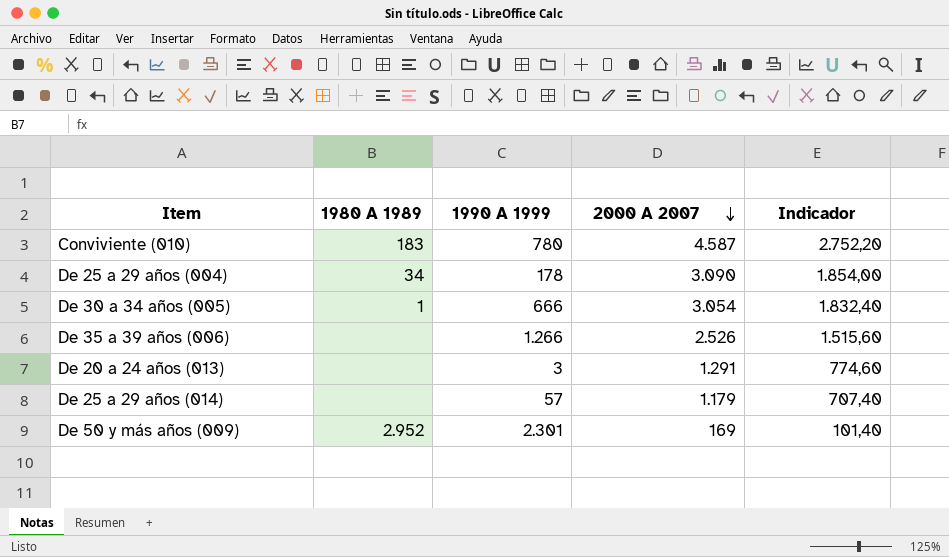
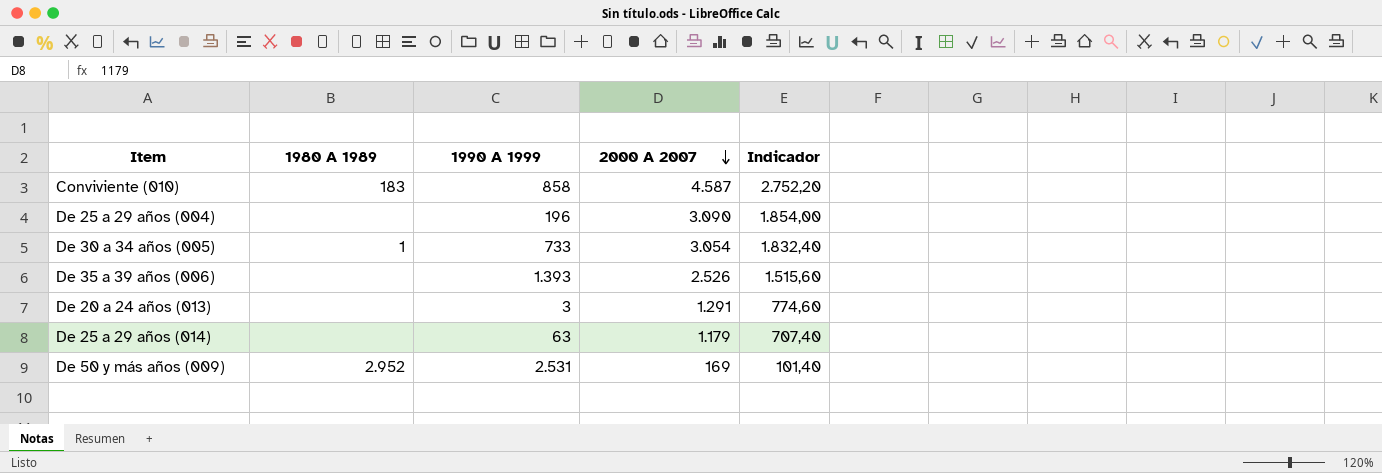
Conviviente (010) | 1990 A 1999: 780 -> 858
De 25 a 29 años (004) | 1980 A 1989: 34 -> none
De 25 a 29 años (004) | 1990 A 1999: 178 -> 196
De 30 a 34 años (005) | 1990 A 1999: 666 -> 733
De 35 a 39 años (006) | 1990 A 1999: 1.266 -> 1.393
De 25 a 29 años (014) | 1990 A 1999: 57 -> 63
De 50 y más años (009) | 1990 A 1999: 2.301 -> 2.531

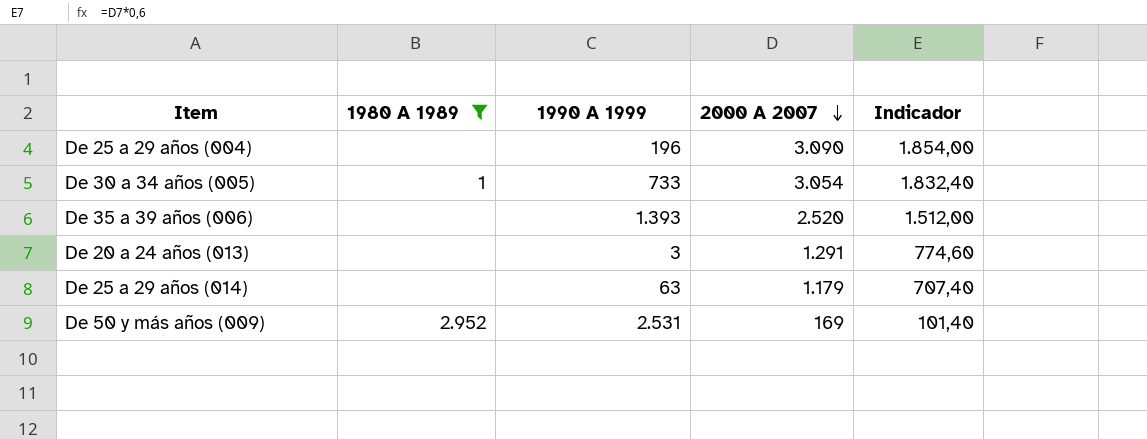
filter: none -> 1980 A 1989 != 183
De 35 a 39 años (006) | 2000 A 2007: 2.526 -> 2.520
De 35 a 39 años (006) | Indicador: 1.515,60 -> 1.512,00

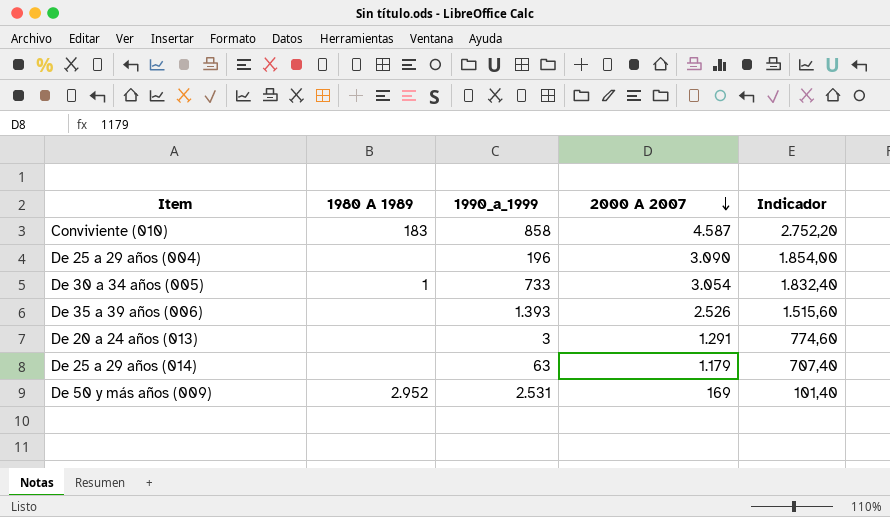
filter: 1980 A 1989 != 183 -> none
column name: 1990 A 1999 -> 1990_a_1999
De 35 a 39 años (006) | 2000 A 2007: 2.520 -> 2.526
De 35 a 39 años (006) | Indicador: 1.512,00 -> 1.515,60

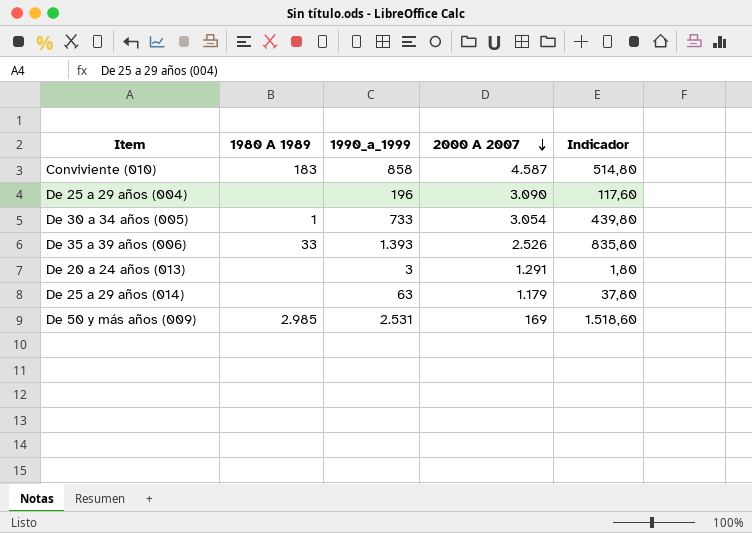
column Indicador | formula: [2000 A 2007] * 0,6 -> [1990_a_1999] * 0,6
De 35 a 39 años (006) | 1980 A 1989: none -> 33
De 50 y más años (009) | 1980 A 1989: 2.952 -> 2.985

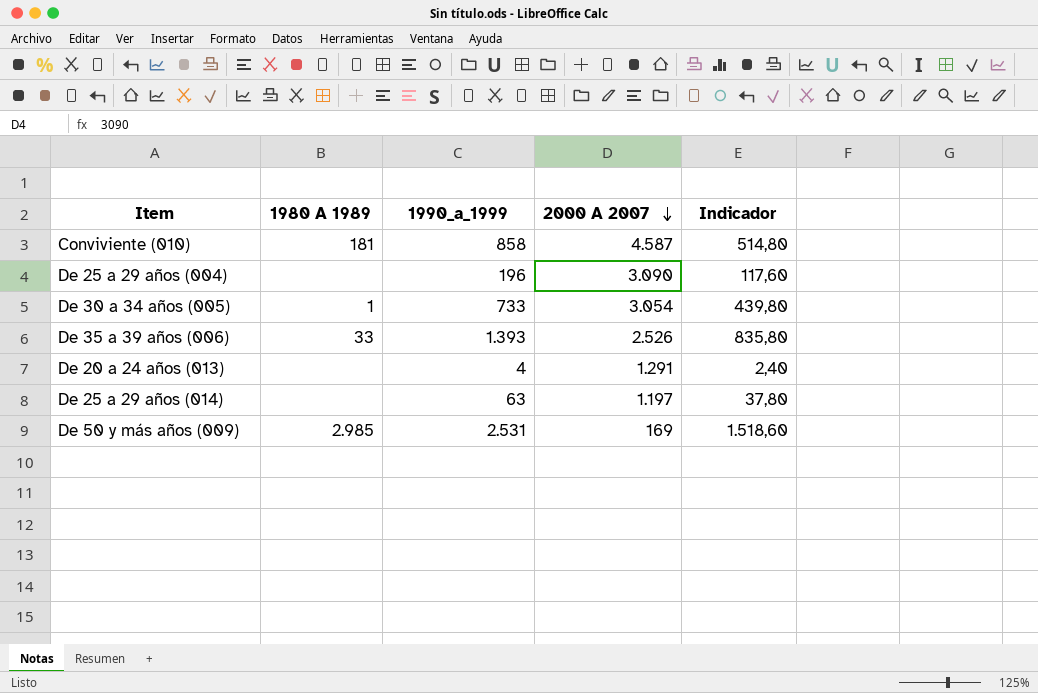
Conviviente (010) | 1980 A 1989: 183 -> 181
De 20 a 24 años (013) | 1990_a_1999: 3 -> 4
De 20 a 24 años (013) | Indicador: 1,80 -> 2,40
De 25 a 29 años (014) | 2000 A 2007: 1.179 -> 1.197

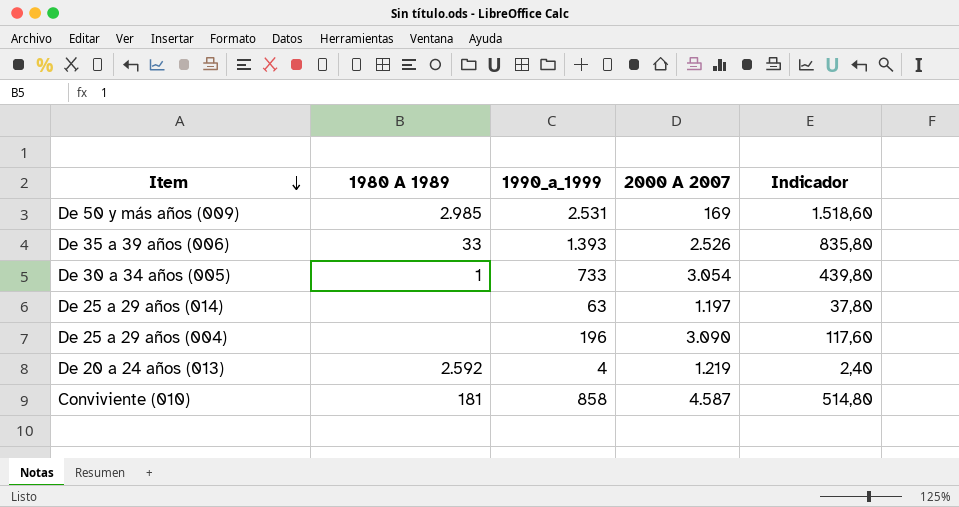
row order: 2000 A 2007 descending -> Item descending
De 20 a 24 años (013) | 1980 A 1989: none -> 2.592
De 20 a 24 años (013) | 2000 A 2007: 1.291 -> 1.219

